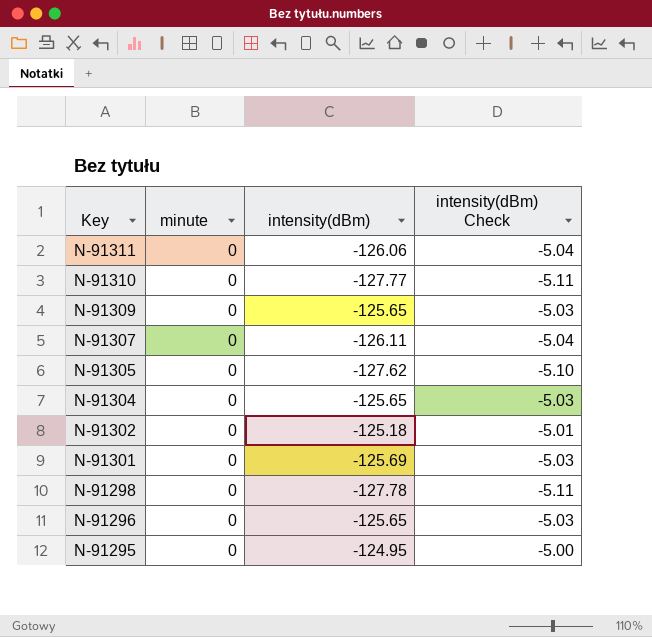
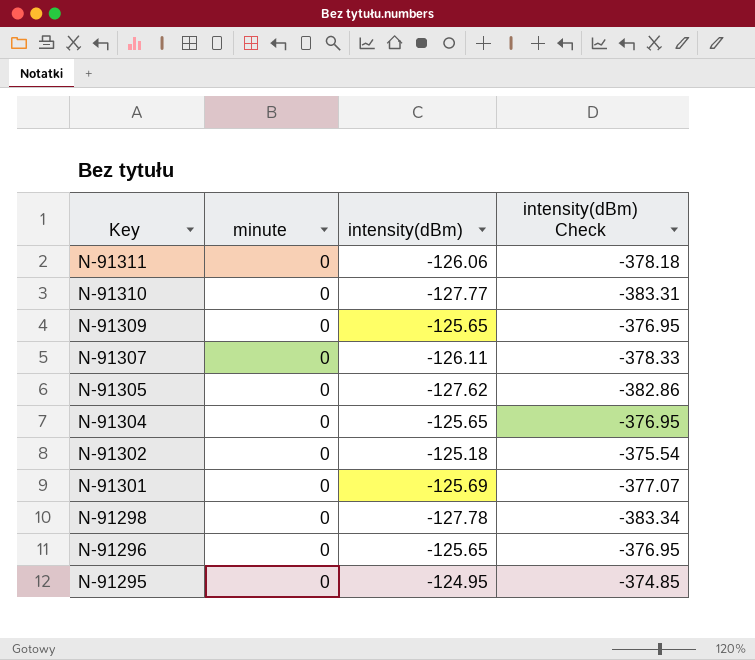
column intensity(dBm) Check | formula: [intensity(dBm)] * 0.04 -> [intensity(dBm)] * 3

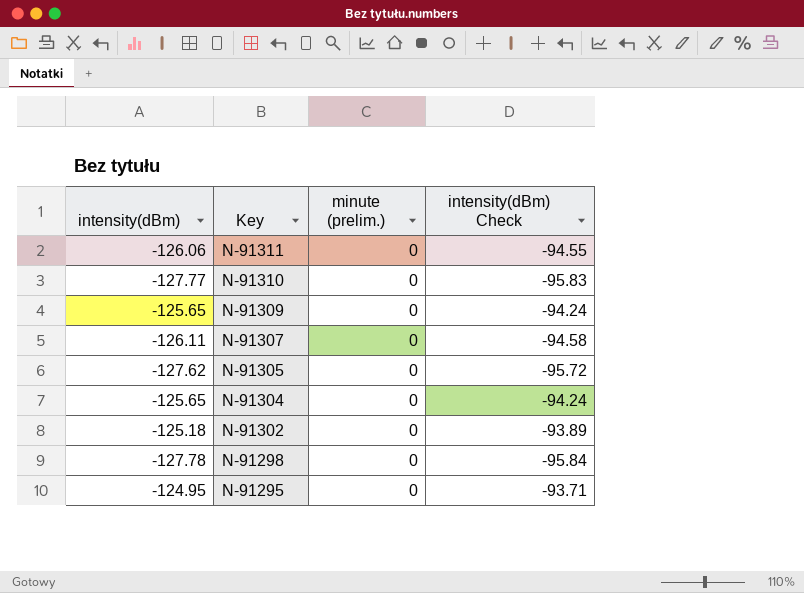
column intensity(dBm) | position: 3 -> 1
column name: minute -> minute (prelim.)
column intensity(dBm) Check | formula: [intensity(dBm)] * 3 -> [intensity(dBm)] * 0.75
row N-91301: 0 | -125.69 | -377.07 -> none
row N-91296: 0 | -125.65 | -376.95 -> none

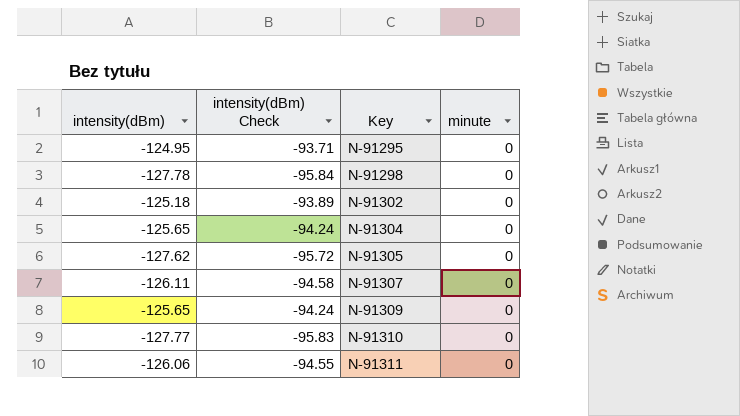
row order: Key descending -> Key ascending
column intensity(dBm) Check | position: 4 -> 2
column name: minute (prelim.) -> minute

